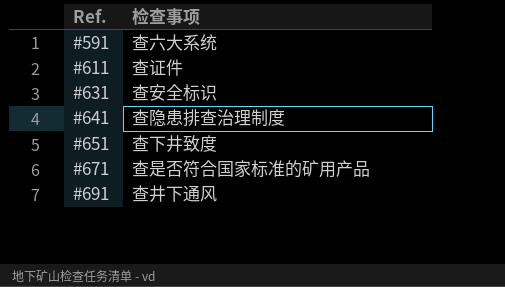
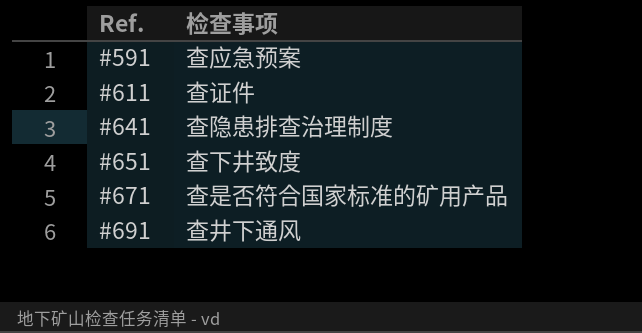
row #631: 查安全标识 -> none
#591 | 检查事项: 查六大系统 -> 查应急预案

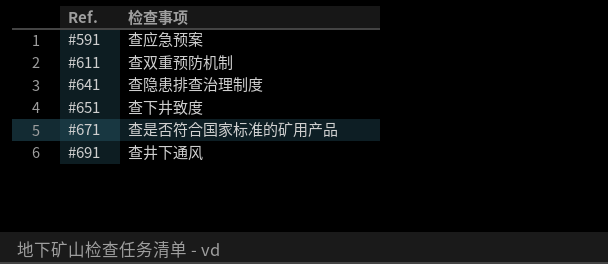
#611 | 检查事项: 查证件 -> 查双重预防机制

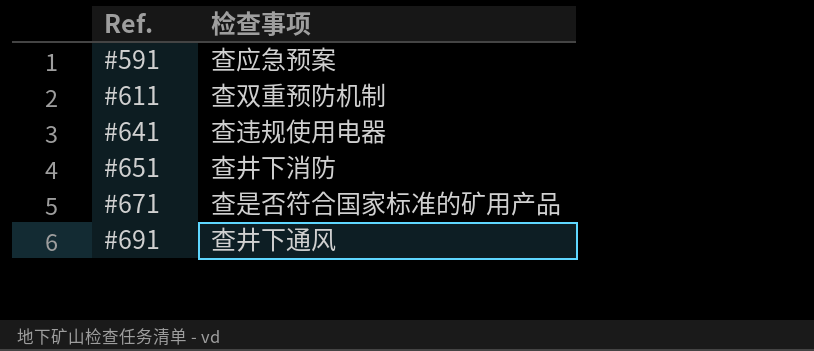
#641 | 检查事项: 查隐患排查治理制度 -> 查违规使用电器
#651 | 检查事项: 查下井致度 -> 查井下消防

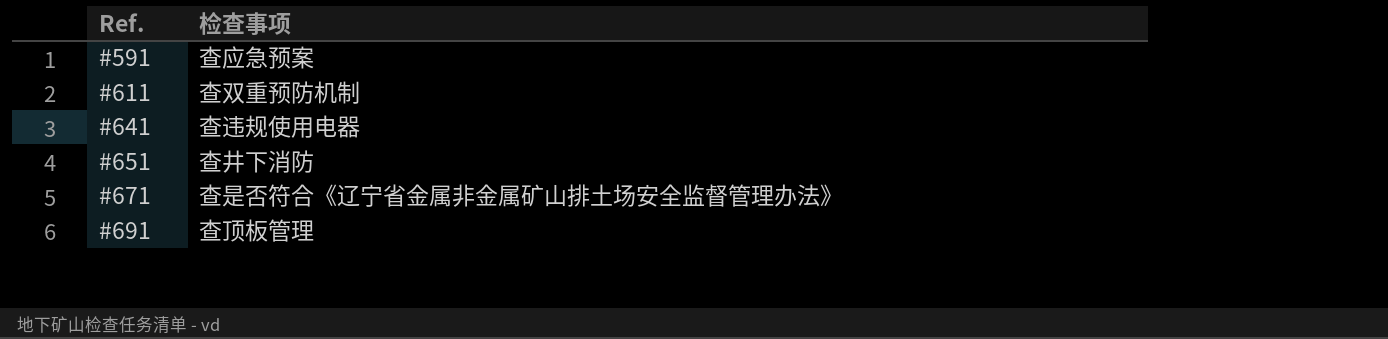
#671 | 检查事项: 查是否符合国家标准的矿用产品 -> 查是否符合《辽宁省金属非金属矿山排土场安全监督管理办法》
#691 | 检查事项: 查井下通风 -> 查顶板管理

